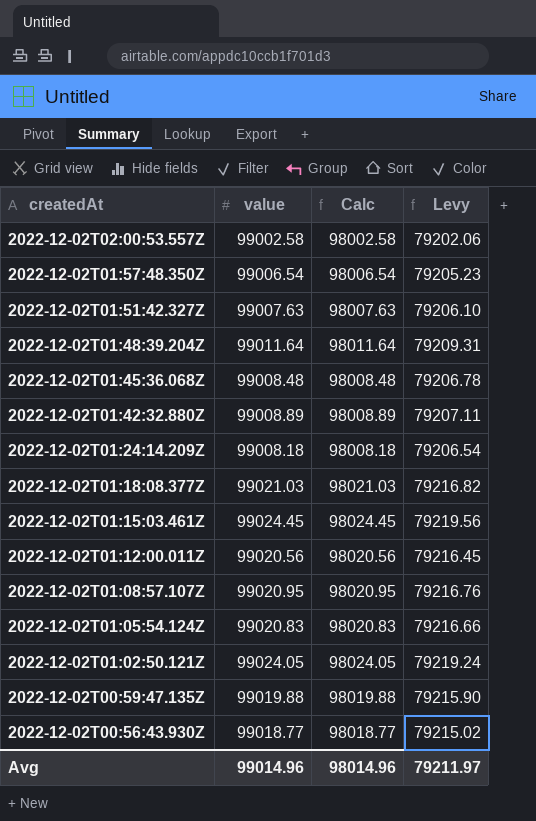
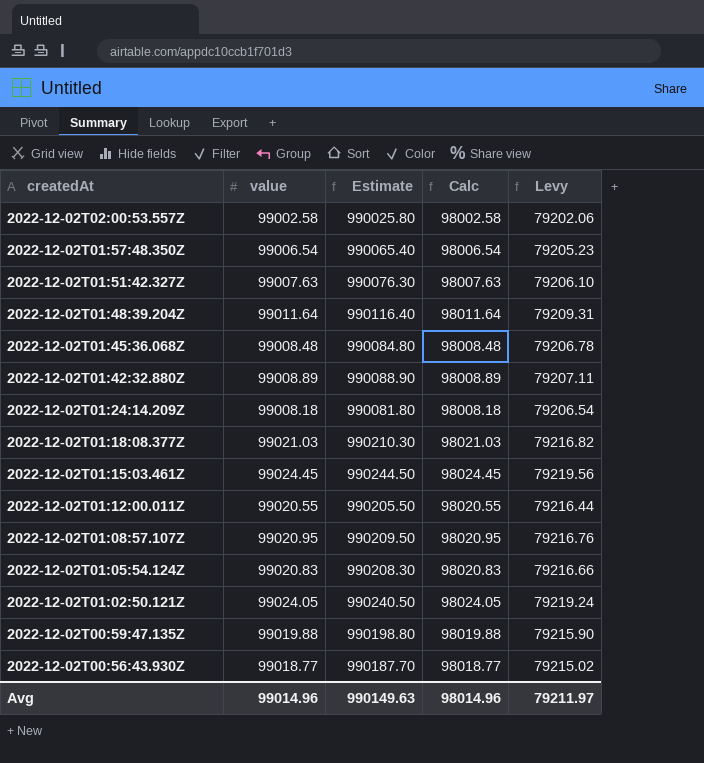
column Estimate | formula: none -> [value] * 10
2022-12-02T01:12:00.011Z | value: 99020.56 -> 99020.55
2022-12-02T01:12:00.011Z | Calc: 98020.56 -> 98020.55
2022-12-02T01:12:00.011Z | Levy: 79216.45 -> 79216.44

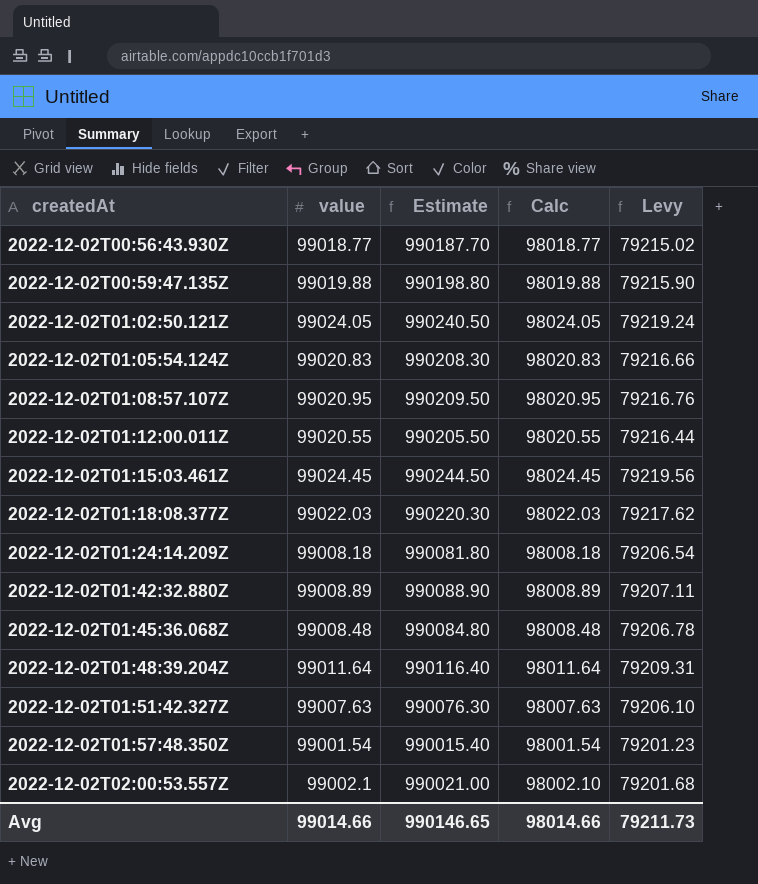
row order: createdAt descending -> createdAt ascending
2022-12-02T01:18:08.377Z | value: 99021.03 -> 99022.03
2022-12-02T01:18:08.377Z | Estimate: 990210.30 -> 990220.30
2022-12-02T01:18:08.377Z | Calc: 98021.03 -> 98022.03
2022-12-02T01:18:08.377Z | Levy: 79216.82 -> 79217.62
2022-12-02T01:57:48.350Z | value: 99006.54 -> 99001.54
2022-12-02T01:57:48.350Z | Estimate: 990065.40 -> 990015.40
2022-12-02T01:57:48.350Z | Calc: 98006.54 -> 98001.54
2022-12-02T01:57:48.350Z | Levy: 79205.23 -> 79201.23
2022-12-02T02:00:53.557Z | value: 99002.58 -> 99002.1
2022-12-02T02:00:53.557Z | Estimate: 990025.80 -> 990021.00
2022-12-02T02:00:53.557Z | Calc: 98002.58 -> 98002.10
2022-12-02T02:00:53.557Z | Levy: 79202.06 -> 79201.68
Avg | value: 99014.96 -> 99014.66
Avg | Estimate: 990149.63 -> 990146.65
Avg | Calc: 98014.96 -> 98014.66
Avg | Levy: 79211.97 -> 79211.73

